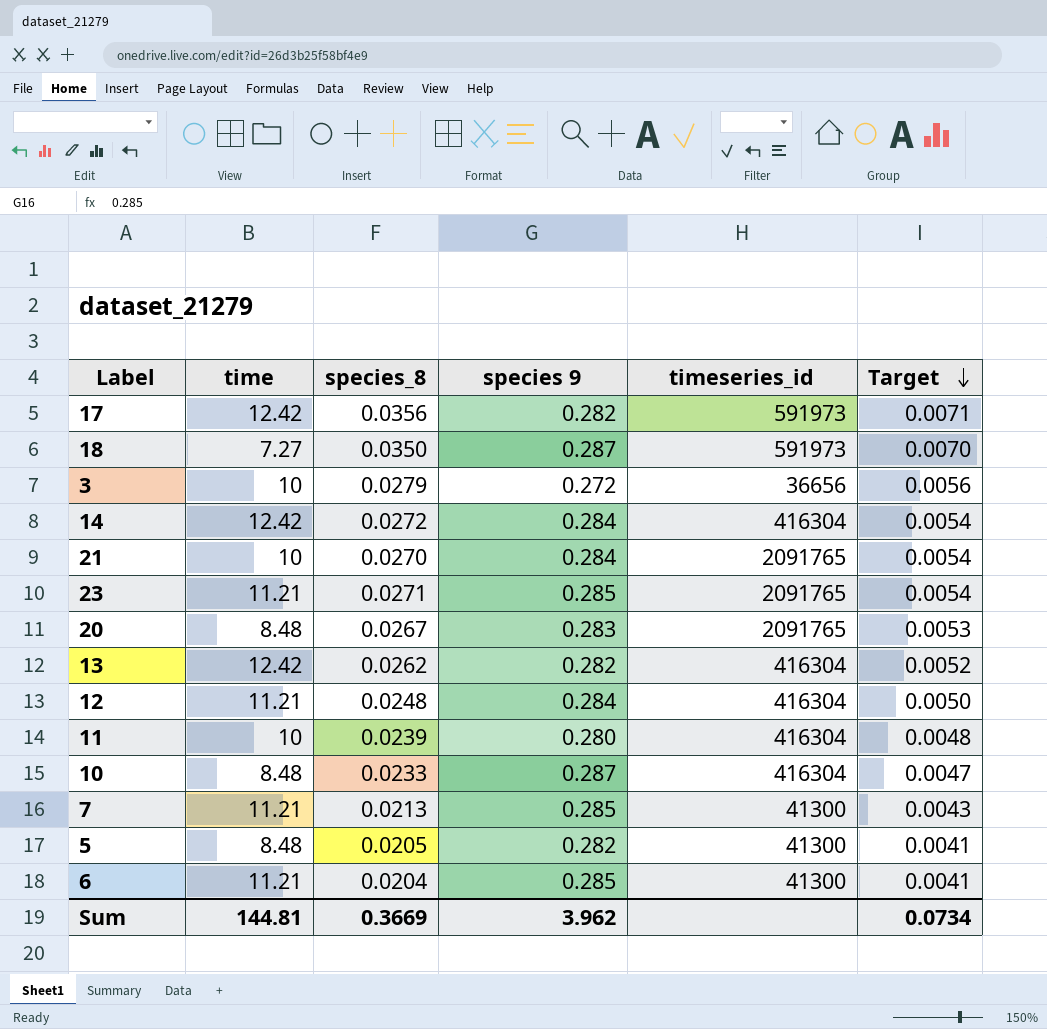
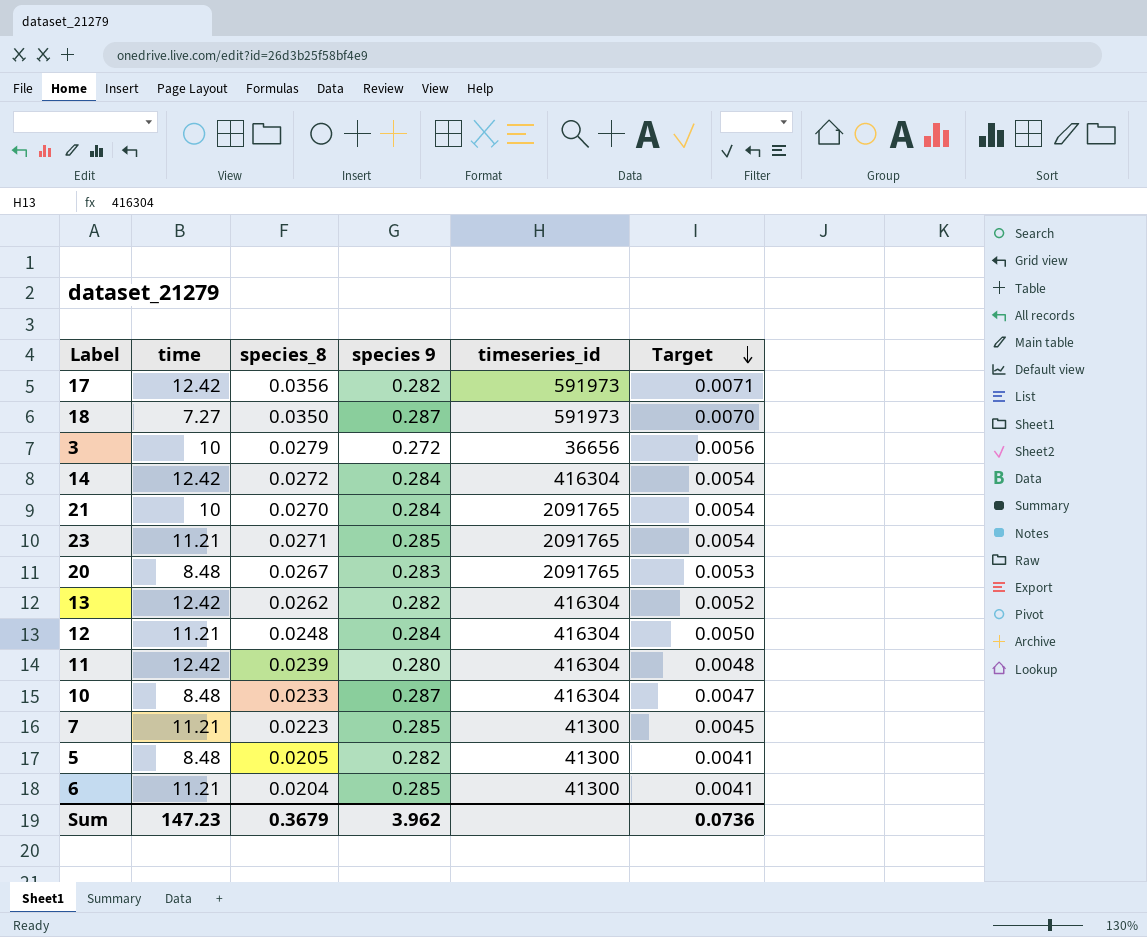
11 | time: 10 -> 12.42
7 | species_8: 0.0213 -> 0.0223
7 | Target: 0.0043 -> 0.0045
Sum | time: 144.81 -> 147.23
Sum | species_8: 0.3669 -> 0.3679
Sum | Target: 0.0734 -> 0.0736

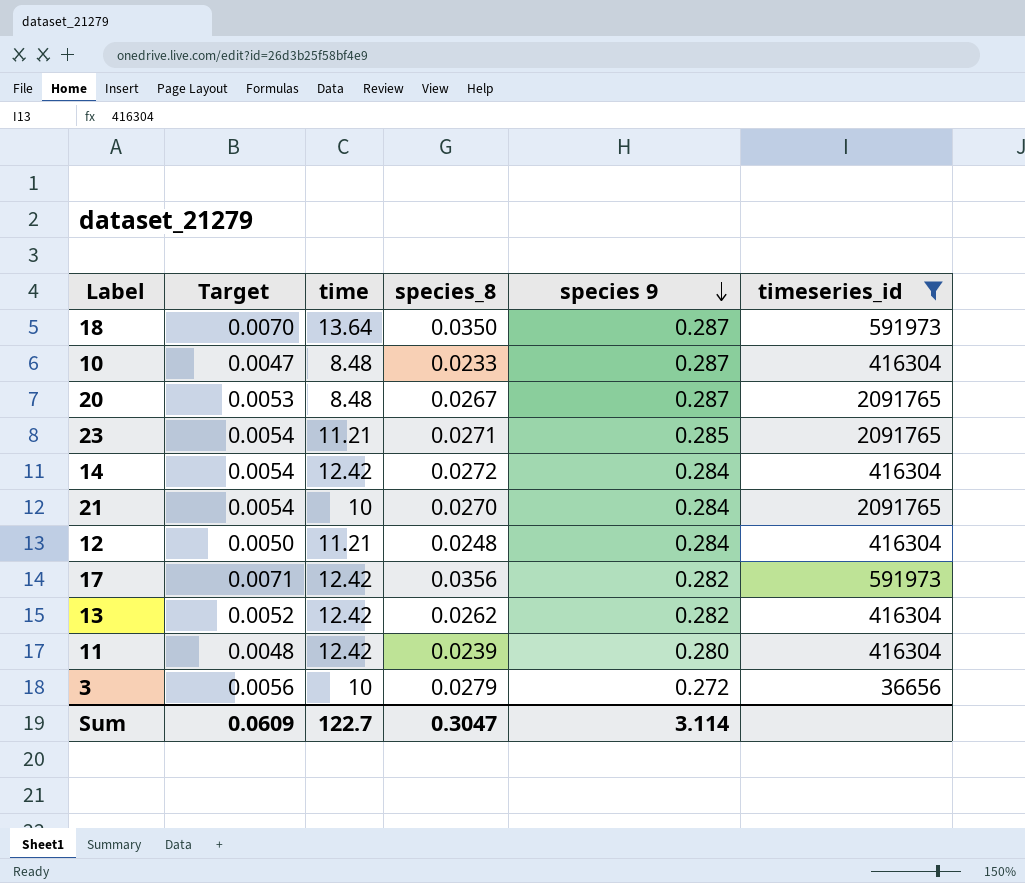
filter: none -> timeseries_id != 41300
row order: Target descending -> species 9 descending
column Target | position: 6 -> 2
18 | time: 7.27 -> 13.64
20 | species 9: 0.283 -> 0.287
Sum | Target: 0.0736 -> 0.0609
Sum | time: 147.23 -> 122.7
Sum | species_8: 0.3679 -> 0.3047
Sum | species 9: 3.962 -> 3.114

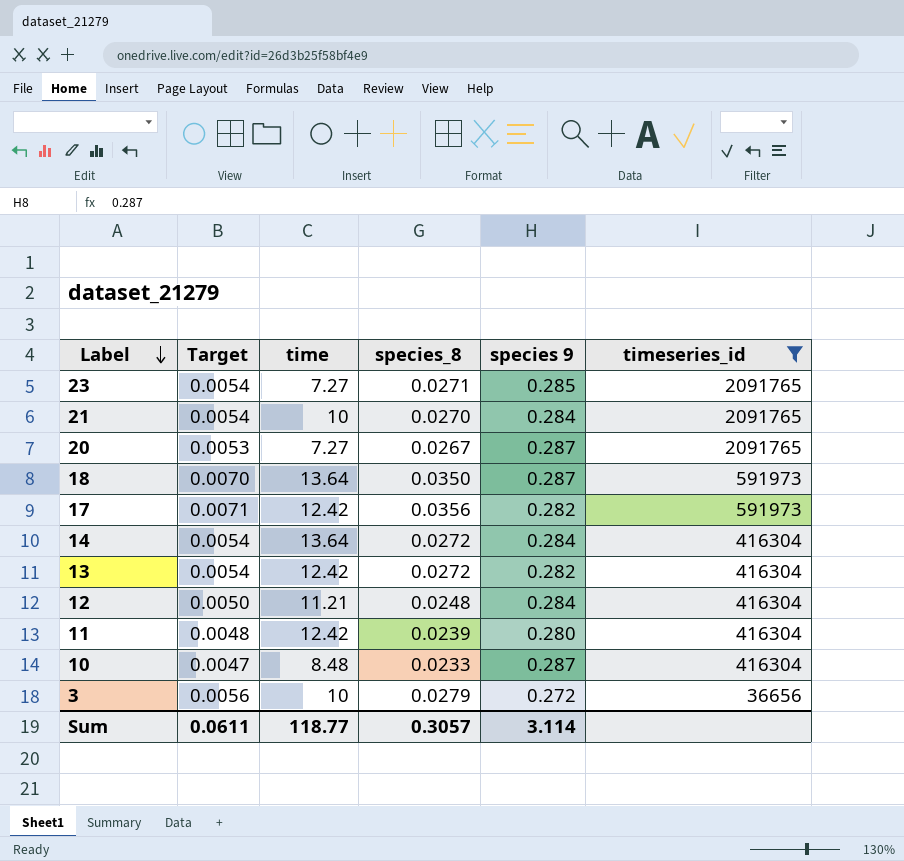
row order: species 9 descending -> Label descending
23 | time: 11.21 -> 7.27
20 | time: 8.48 -> 7.27
14 | time: 12.42 -> 13.64
13 | Target: 0.0052 -> 0.0054
13 | species_8: 0.0262 -> 0.0272
Sum | Target: 0.0609 -> 0.0611
Sum | time: 122.7 -> 118.77
Sum | species_8: 0.3047 -> 0.3057

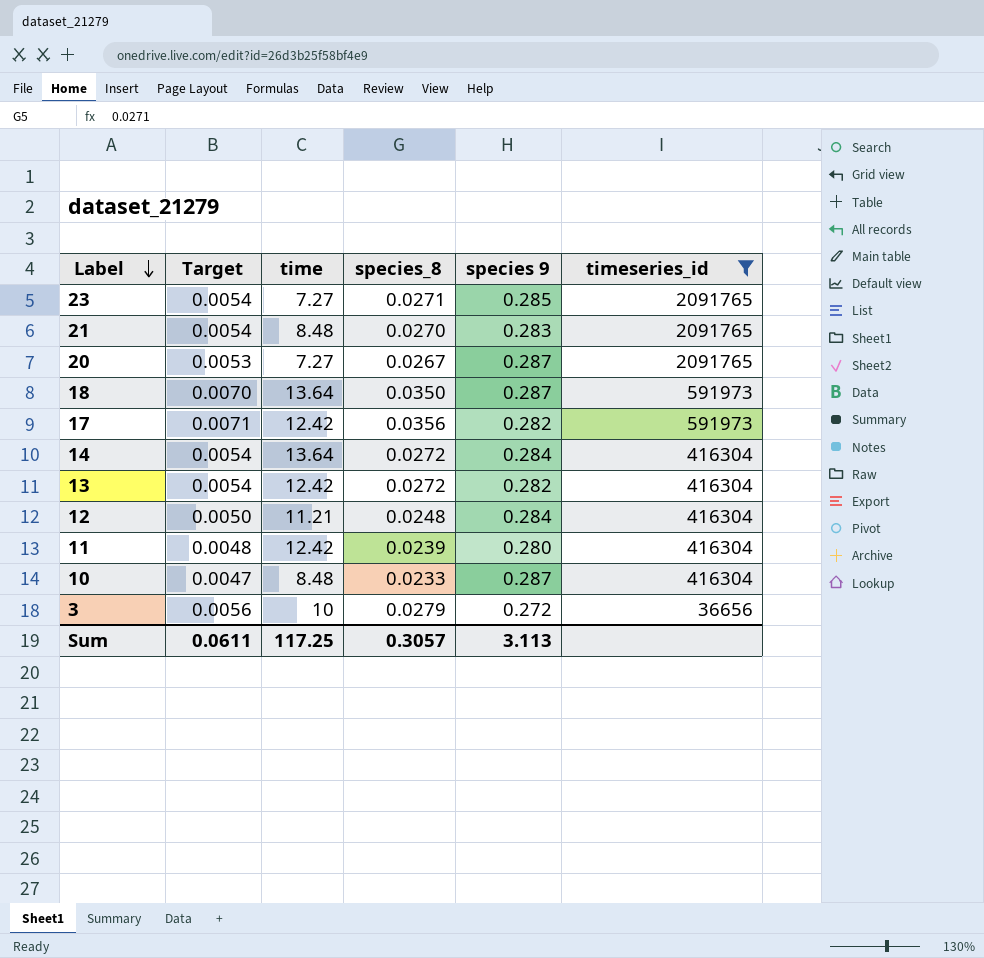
21 | time: 10 -> 8.48
21 | species 9: 0.284 -> 0.283
Sum | time: 118.77 -> 117.25
Sum | species 9: 3.114 -> 3.113

